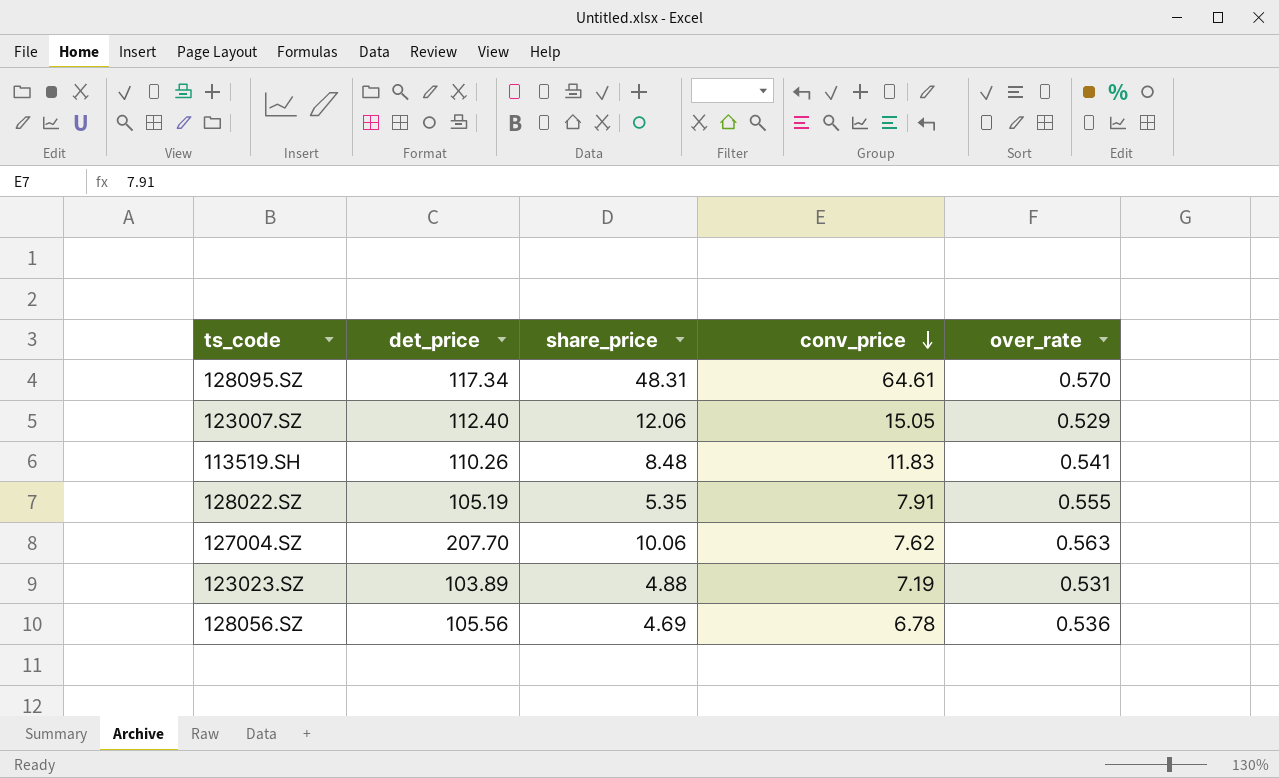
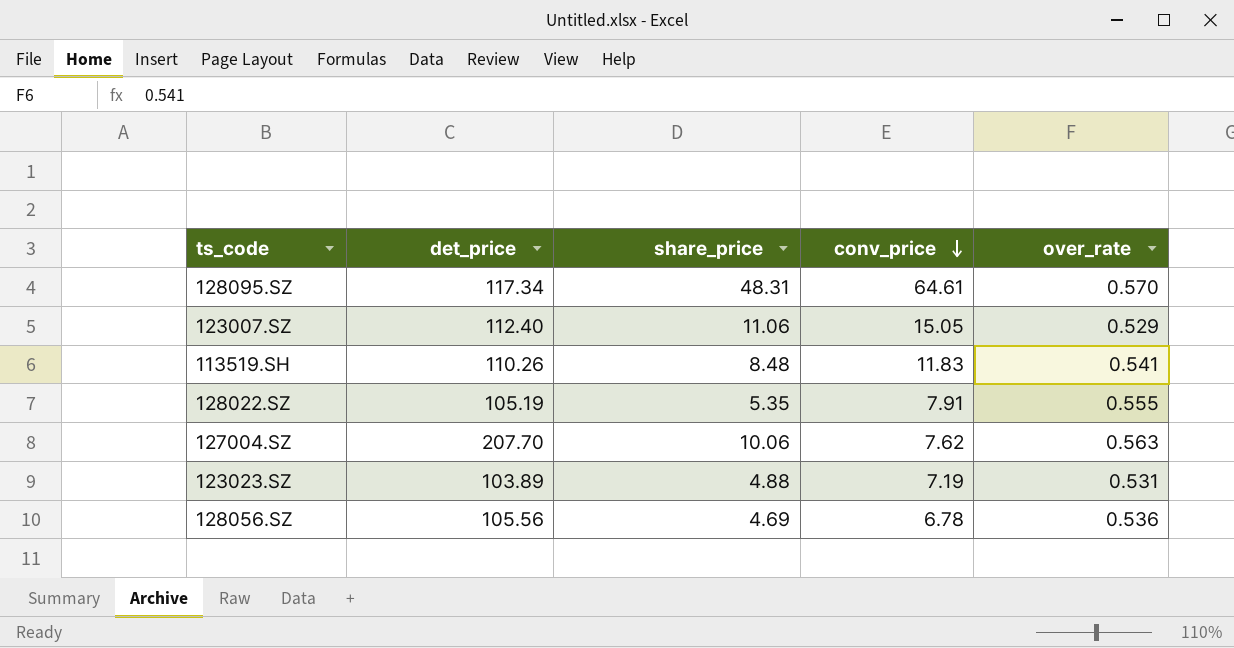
123007.SZ | share_price: 12.06 -> 11.06

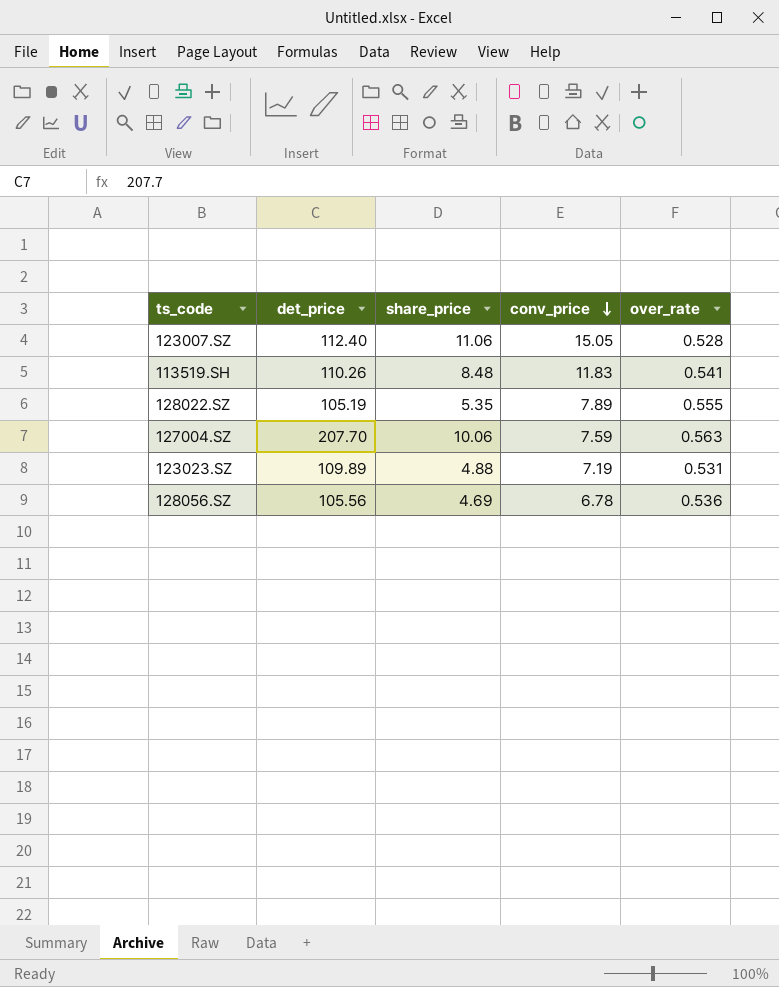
row 128095.SZ: 117.34 | 48.31 | 64.61 | 0.570 -> none
123007.SZ | over_rate: 0.529 -> 0.528
128022.SZ | conv_price: 7.91 -> 7.89
127004.SZ | conv_price: 7.62 -> 7.59
123023.SZ | det_price: 103.89 -> 109.89

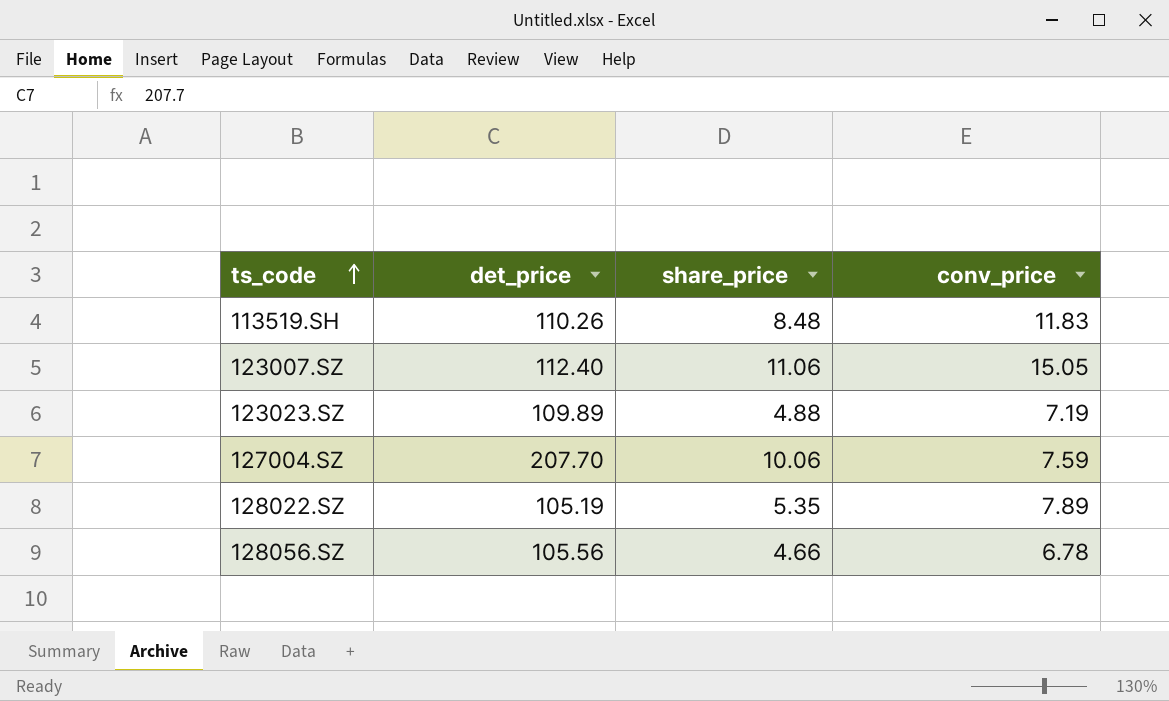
row order: conv_price descending -> ts_code ascending
column over_rate | position: 5 -> none
128056.SZ | share_price: 4.69 -> 4.66

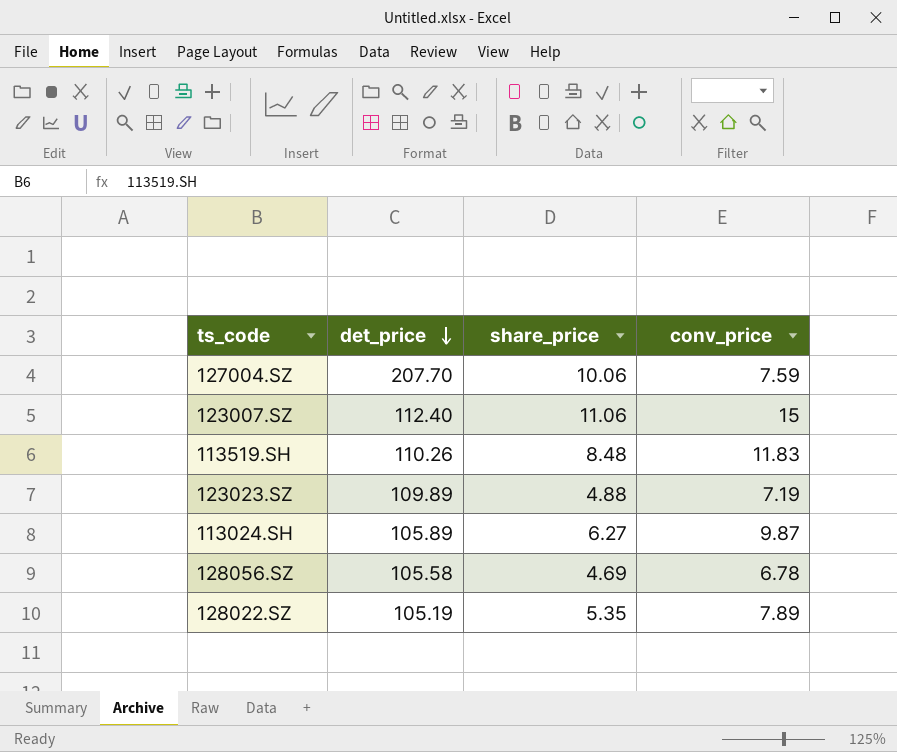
row order: ts_code ascending -> det_price descending
123007.SZ | conv_price: 15.05 -> 15
row 113024.SH: none -> 105.89 | 6.27 | 9.87
128056.SZ | det_price: 105.56 -> 105.58
128056.SZ | share_price: 4.66 -> 4.69

